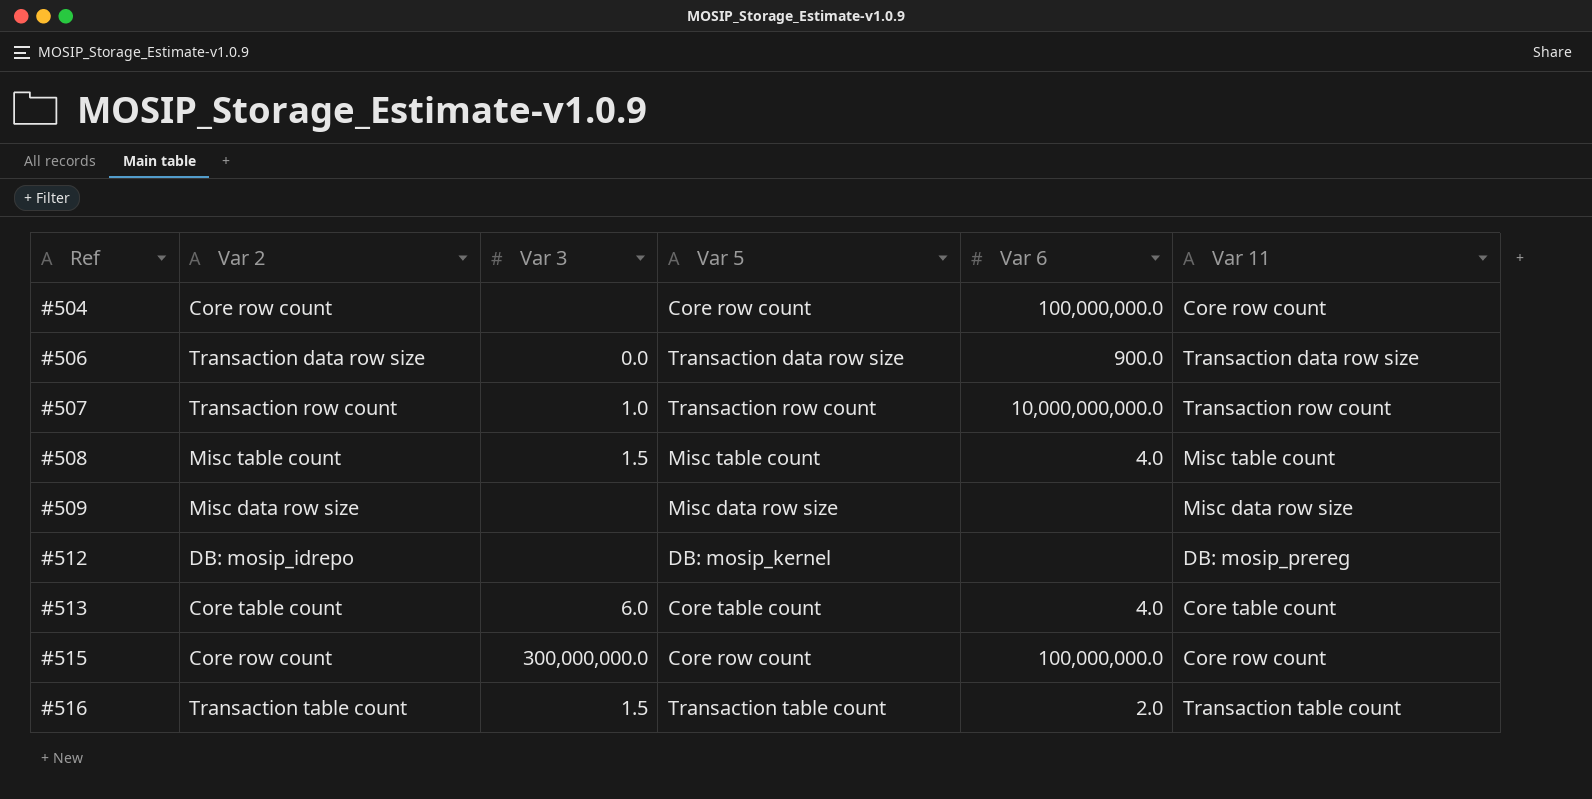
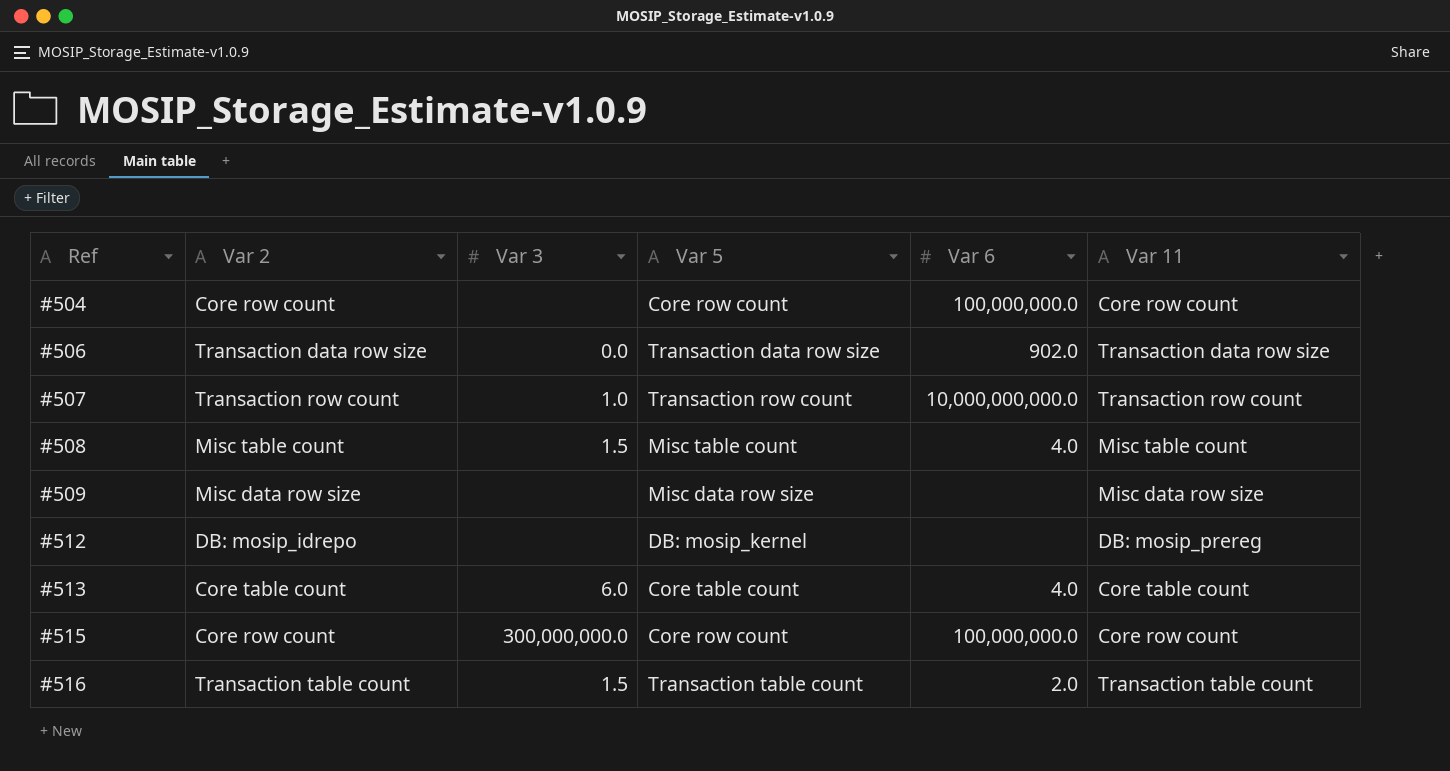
#506 | Var 6: 900.0 -> 902.0

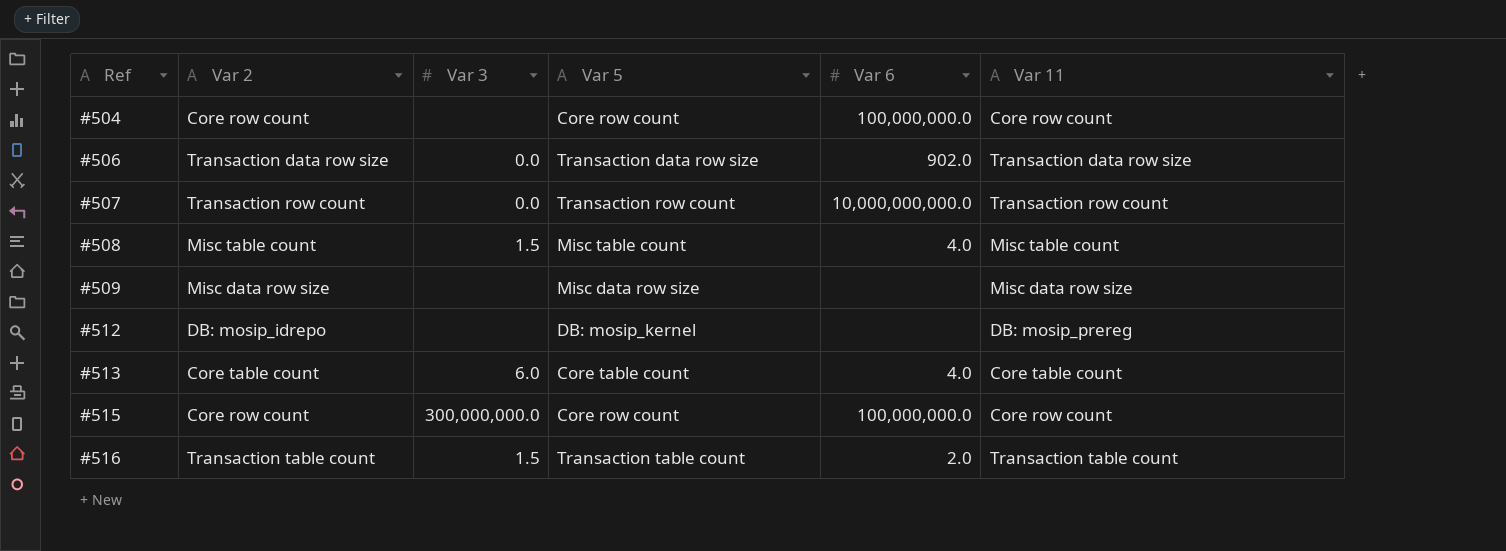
#507 | Var 3: 1.0 -> 0.0

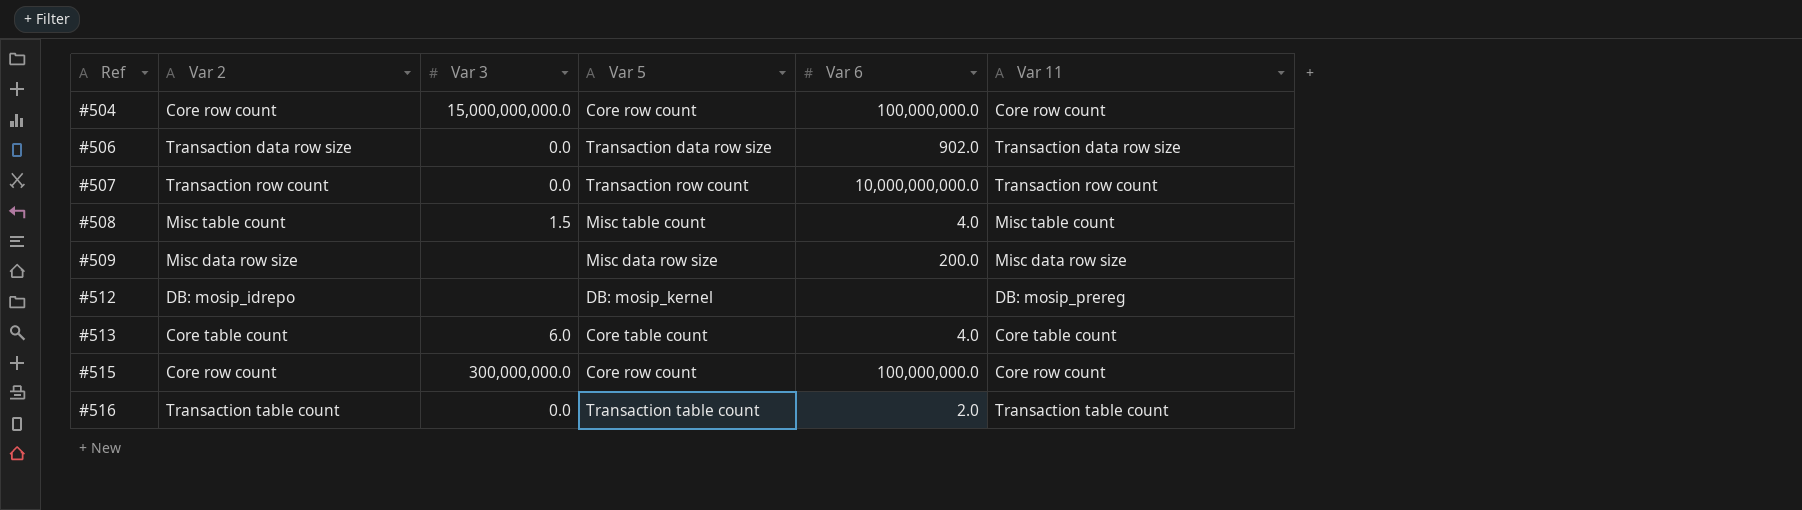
#504 | Var 3: none -> 15,000,000,000.0
#509 | Var 6: none -> 200.0
#516 | Var 3: 1.5 -> 0.0

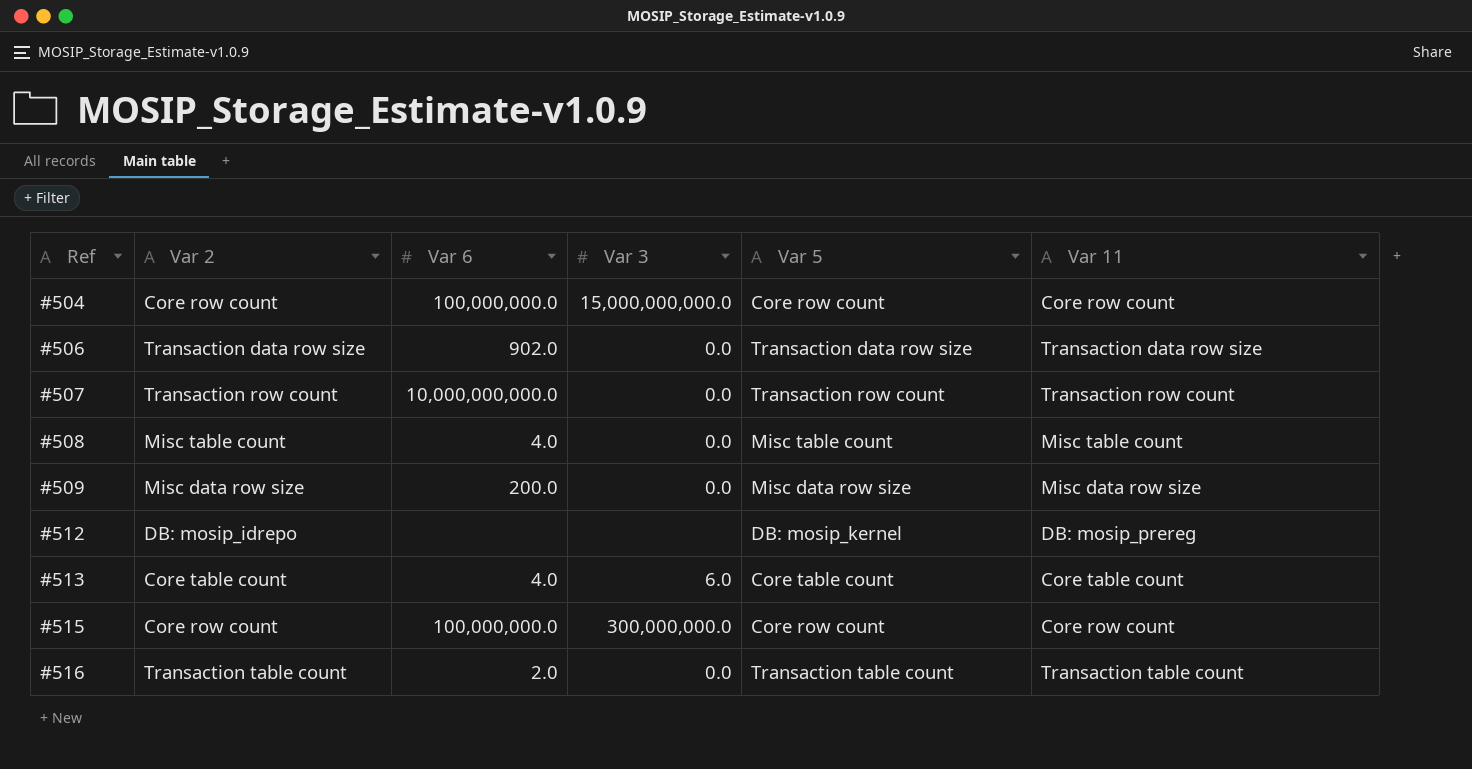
column Var 6 | position: 5 -> 3
#508 | Var 3: 1.5 -> 0.0
#509 | Var 3: none -> 0.0

